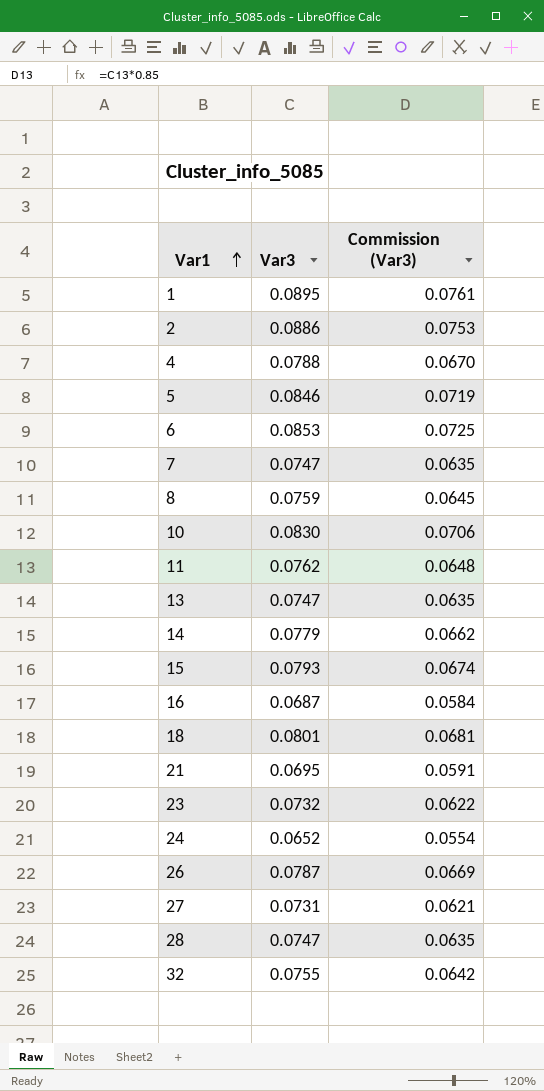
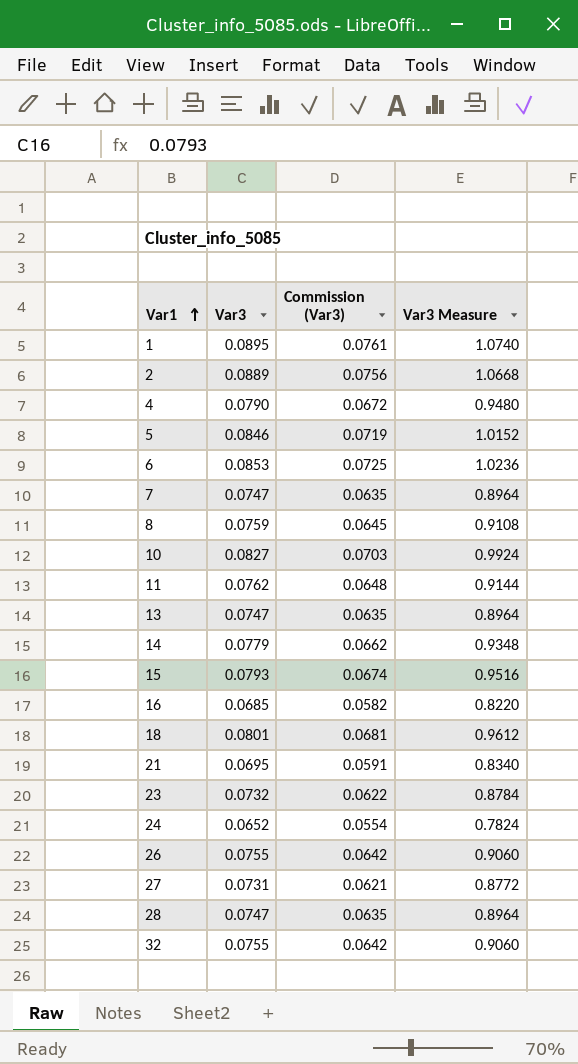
column Var3 Measure | formula: none -> [Var3] * 12
2 | Var3: 0.0886 -> 0.0889
2 | Commission (Var3): 0.0753 -> 0.0756
4 | Var3: 0.0788 -> 0.0790
4 | Commission (Var3): 0.0670 -> 0.0672
10 | Var3: 0.0830 -> 0.0827
10 | Commission (Var3): 0.0706 -> 0.0703
16 | Var3: 0.0687 -> 0.0685
16 | Commission (Var3): 0.0584 -> 0.0582
26 | Var3: 0.0787 -> 0.0755
26 | Commission (Var3): 0.0669 -> 0.0642

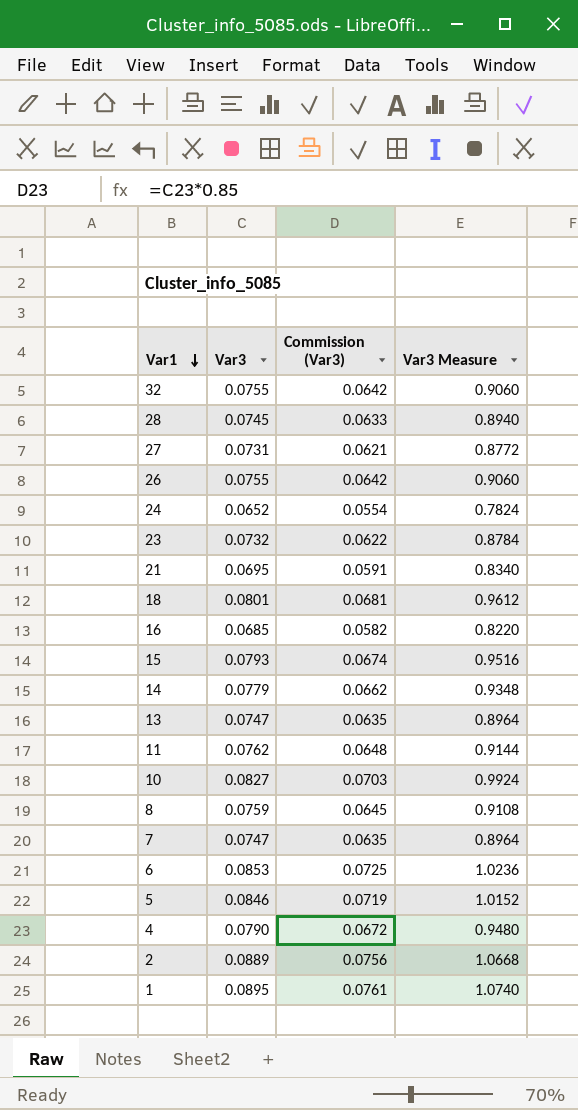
row order: Var1 ascending -> Var1 descending
28 | Var3: 0.0747 -> 0.0745
28 | Commission (Var3): 0.0635 -> 0.0633
28 | Var3 Measure: 0.8964 -> 0.8940

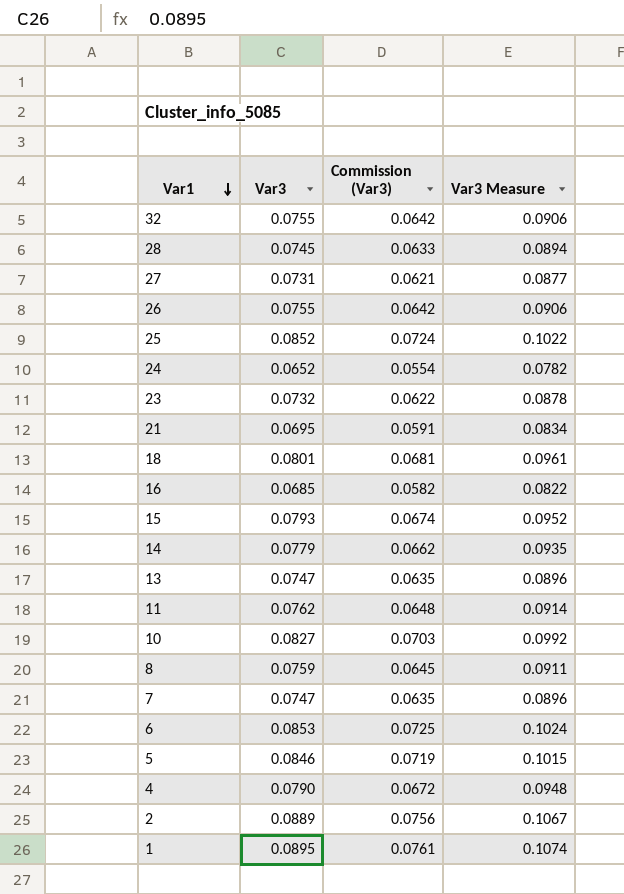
column Var3 Measure | formula: [Var3] * 12 -> [Var3] * 1.2
row 25: none -> 0.0852 | 0.0724 | 0.1022

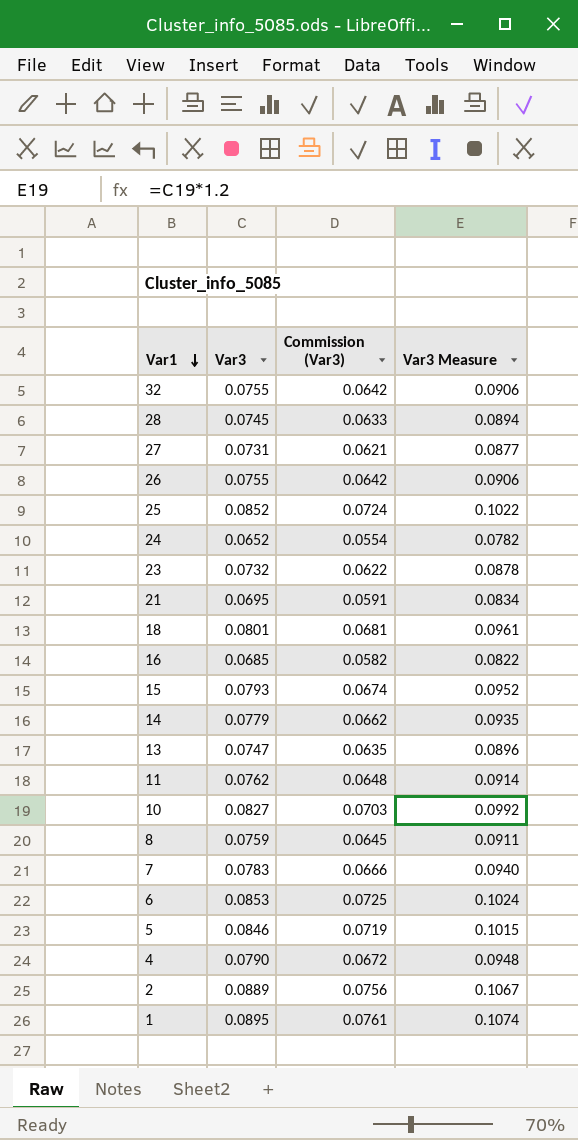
7 | Var3: 0.0747 -> 0.0783
7 | Commission (Var3): 0.0635 -> 0.0666
7 | Var3 Measure: 0.0896 -> 0.0940

